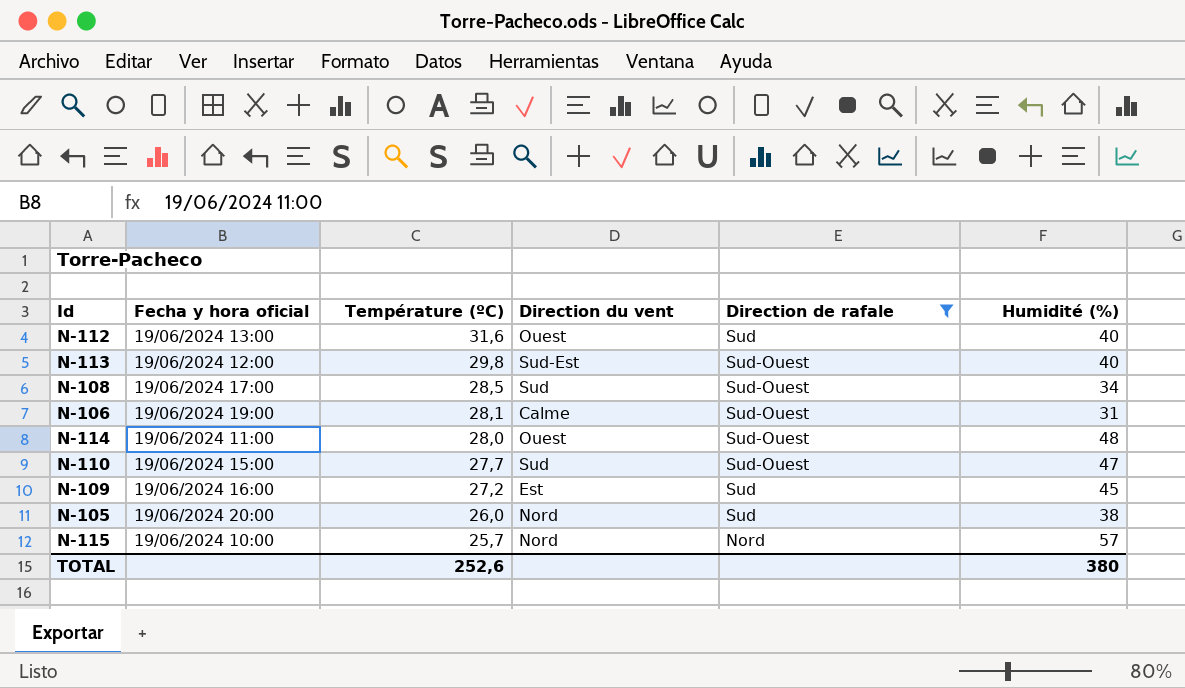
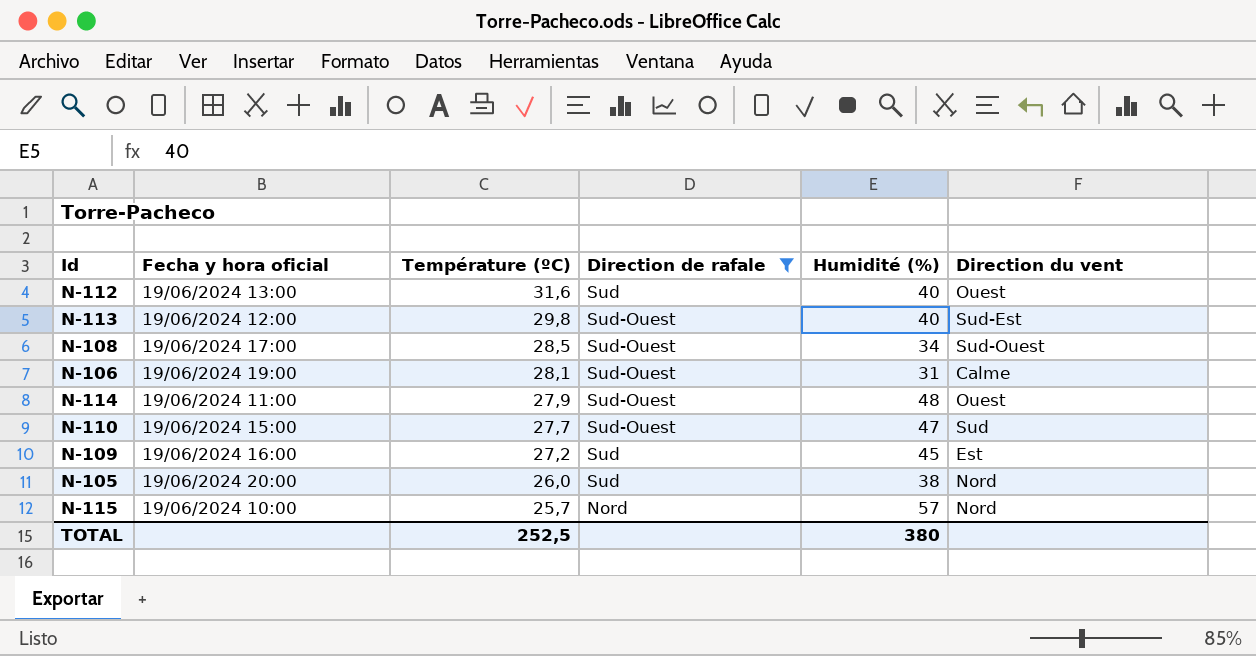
column Direction du vent | position: 4 -> 6
N-108 | Direction du vent: Sud -> Sud-Ouest
N-114 | Température (ºC): 28,0 -> 27,9
TOTAL | Température (ºC): 252,6 -> 252,5

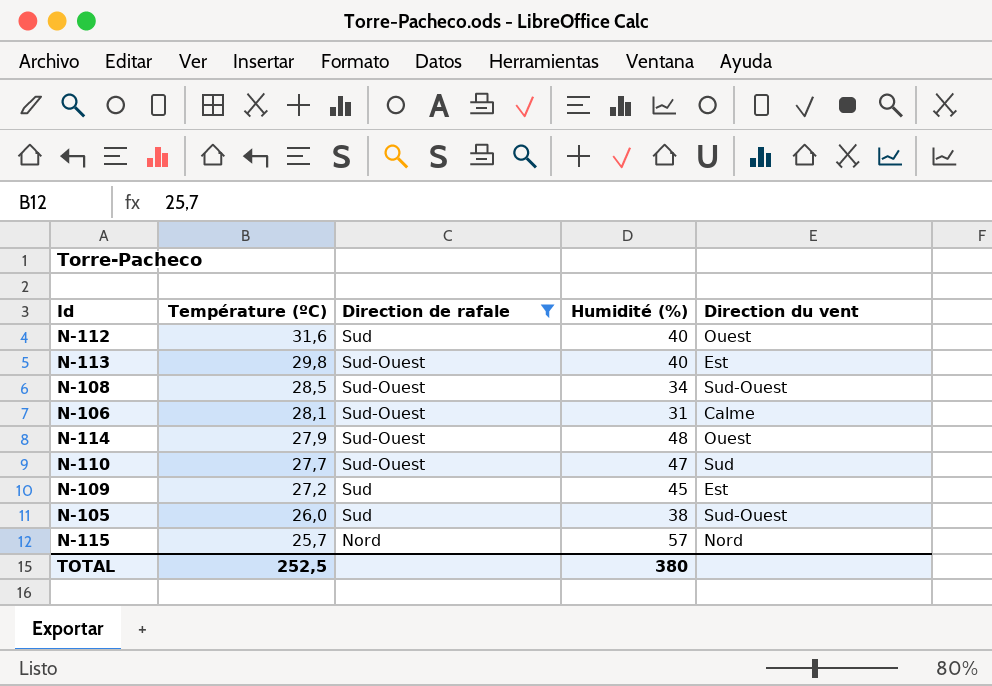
column Fecha y hora oficial | position: 2 -> none
N-113 | Direction du vent: Sud-Est -> Est
N-105 | Direction du vent: Nord -> Sud-Ouest

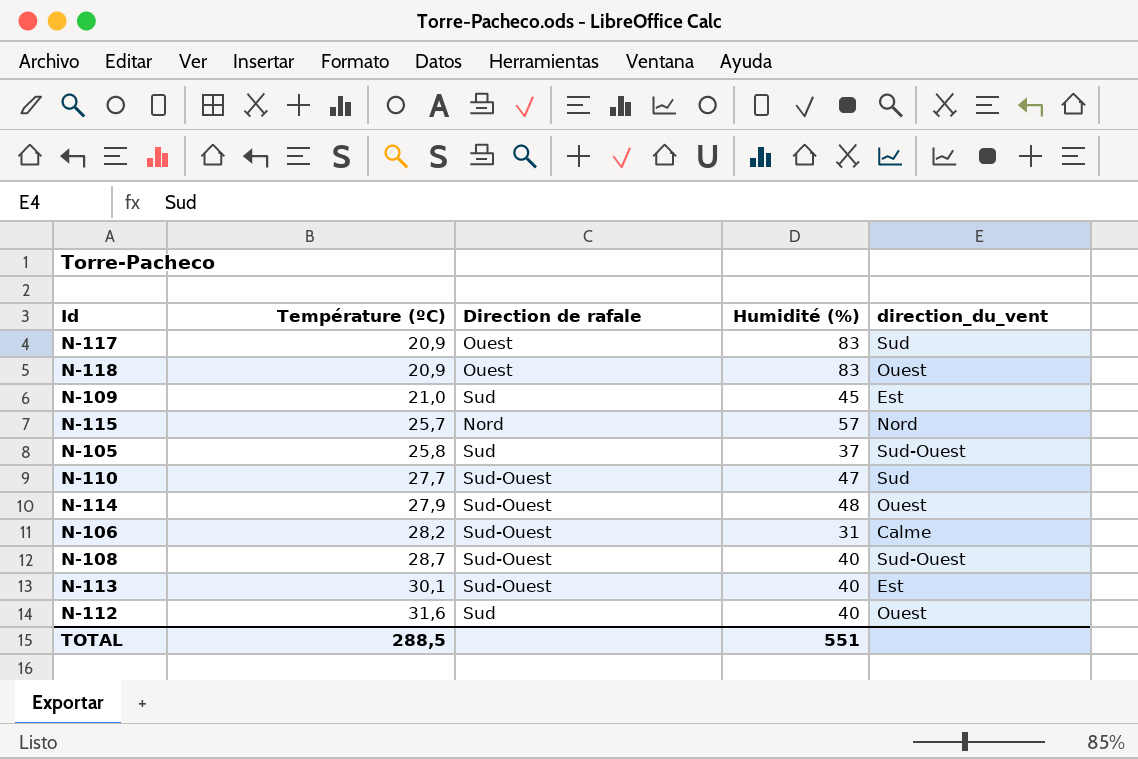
filter: Direction de rafale != Ouest -> none
row order: Température (ºC) descending -> Température (ºC) ascending
column name: Direction du vent -> direction_du_vent
N-109 | Température (ºC): 27,2 -> 21,0
N-105 | Température (ºC): 26,0 -> 25,8
N-105 | Humidité (%): 38 -> 37
N-106 | Température (ºC): 28,1 -> 28,2
N-108 | Température (ºC): 28,5 -> 28,7
N-108 | Humidité (%): 34 -> 40
N-113 | Température (ºC): 29,8 -> 30,1
TOTAL | Température (ºC): 252,5 -> 288,5
TOTAL | Humidité (%): 380 -> 551

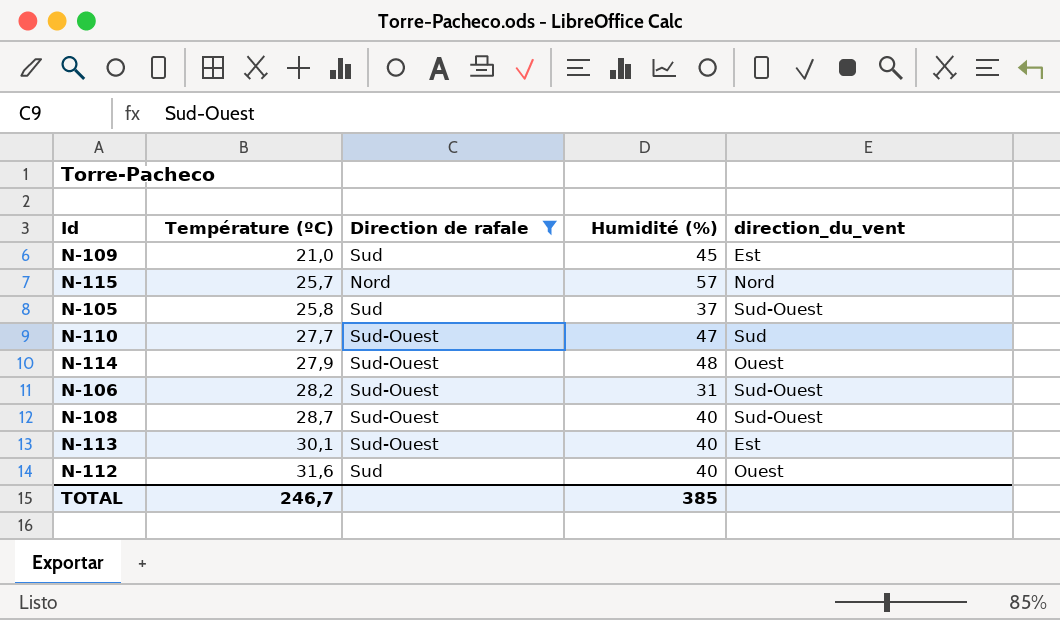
filter: none -> Direction de rafale != Ouest
N-106 | direction_du_vent: Calme -> Sud-Ouest
TOTAL | Température (ºC): 288,5 -> 246,7
TOTAL | Humidité (%): 551 -> 385

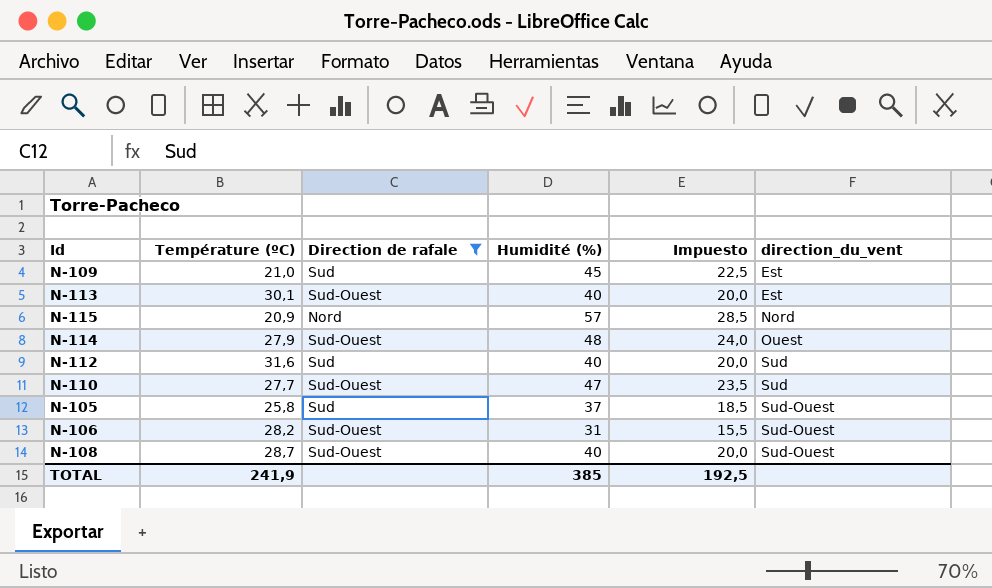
row order: Température (ºC) ascending -> direction_du_vent ascending
column Impuesto | formula: none -> [Humidité (%)] * 0,5
N-115 | Température (ºC): 25,7 -> 20,9
N-112 | direction_du_vent: Ouest -> Sud
TOTAL | Température (ºC): 246,7 -> 241,9

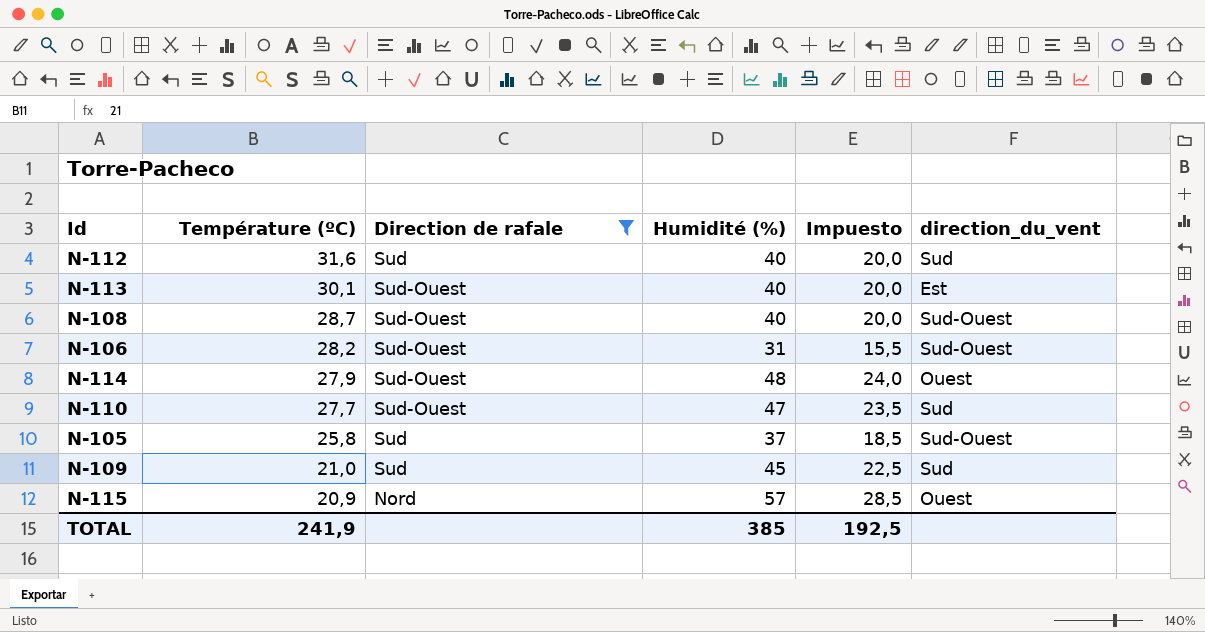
row order: direction_du_vent ascending -> Température (ºC) descending
N-109 | direction_du_vent: Est -> Sud
N-115 | direction_du_vent: Nord -> Ouest

